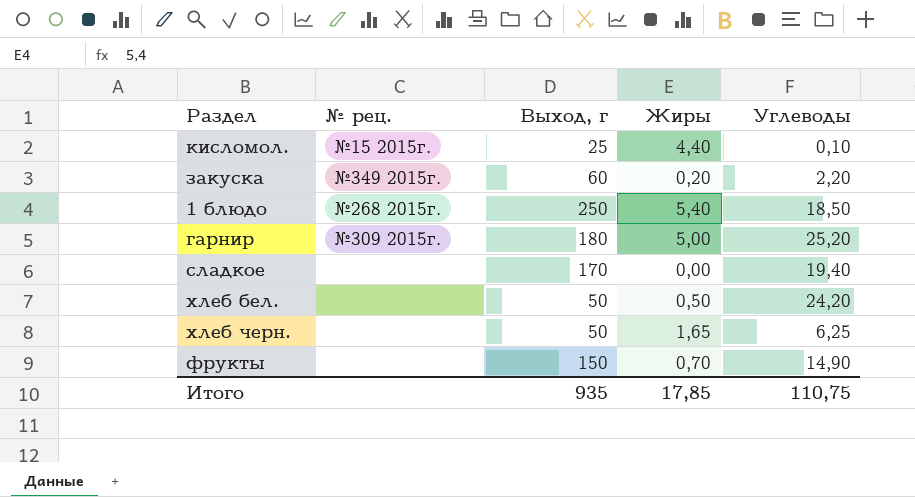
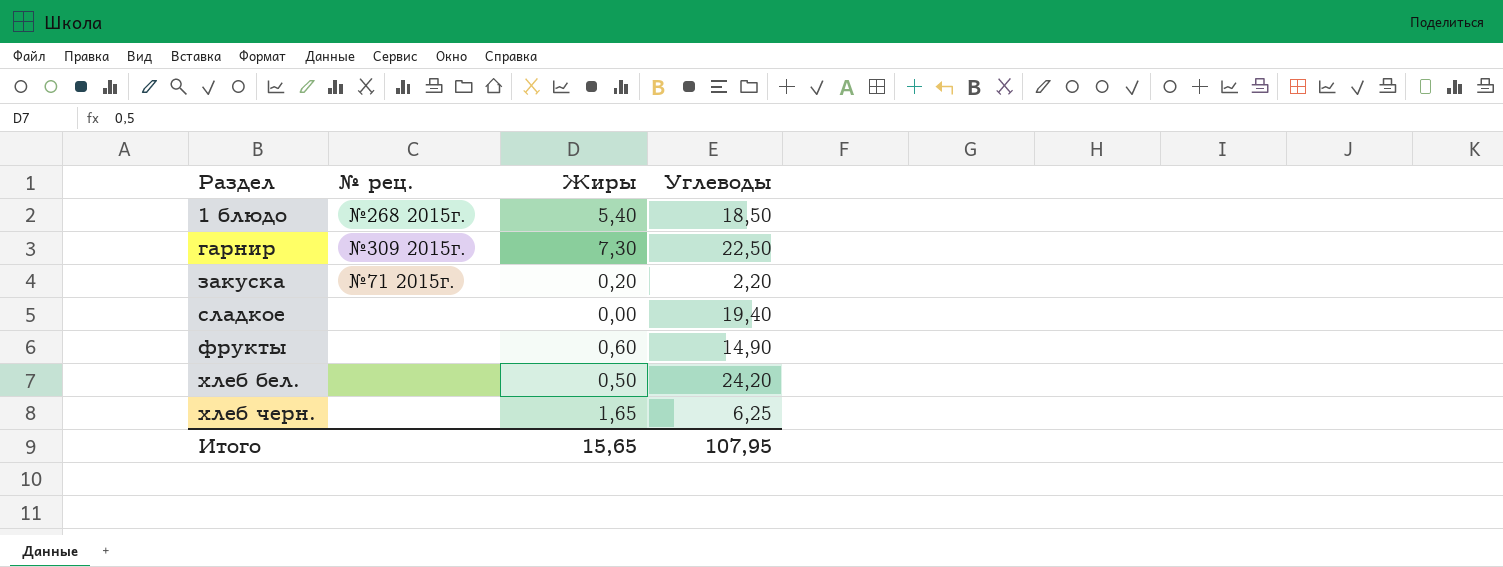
row order: none -> Раздел ascending
column Выход, г | position: 3 -> none
row кисломол.: №15 2015г. | 25 | 4,40 | 0,10 -> none
гарнир | Жиры: 5,00 -> 7,30
гарнир | Углеводы: 25,20 -> 22,50
закуска | № рец.: №349 2015г. -> №71 2015г.
фрукты | Жиры: 0,70 -> 0,60
Итого | Жиры: 17,85 -> 15,65
Итого | Углеводы: 110,75 -> 107,95

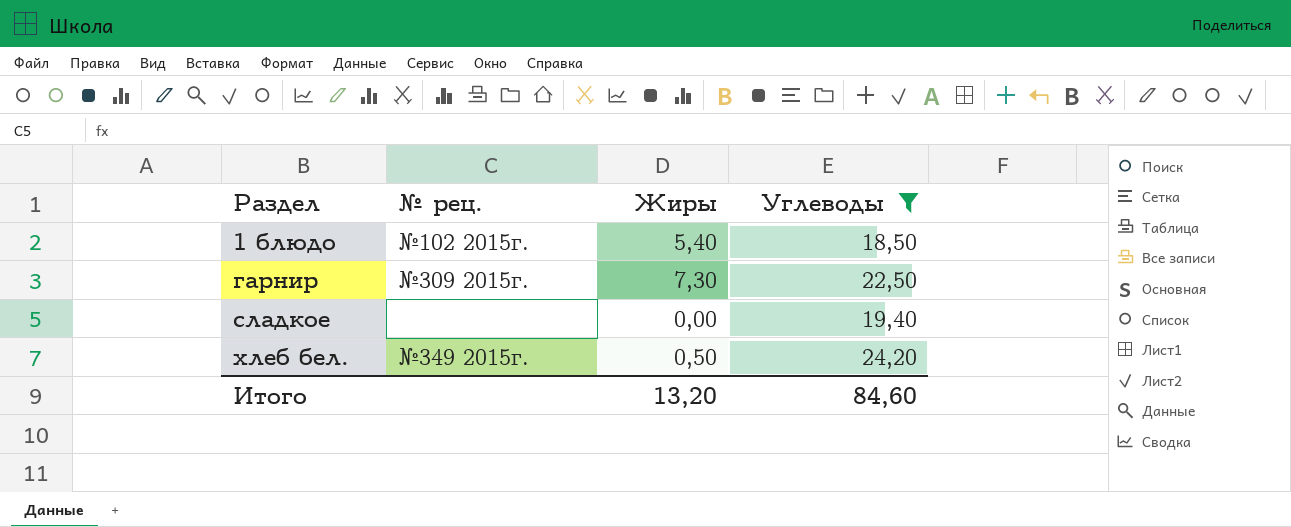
filter: none -> Углеводы >= 18,50
1 блюдо | № рец.: №268 2015г. -> №102 2015г.
хлеб бел. | № рец.: none -> №349 2015г.
Итого | Жиры: 15,65 -> 13,20
Итого | Углеводы: 107,95 -> 84,60

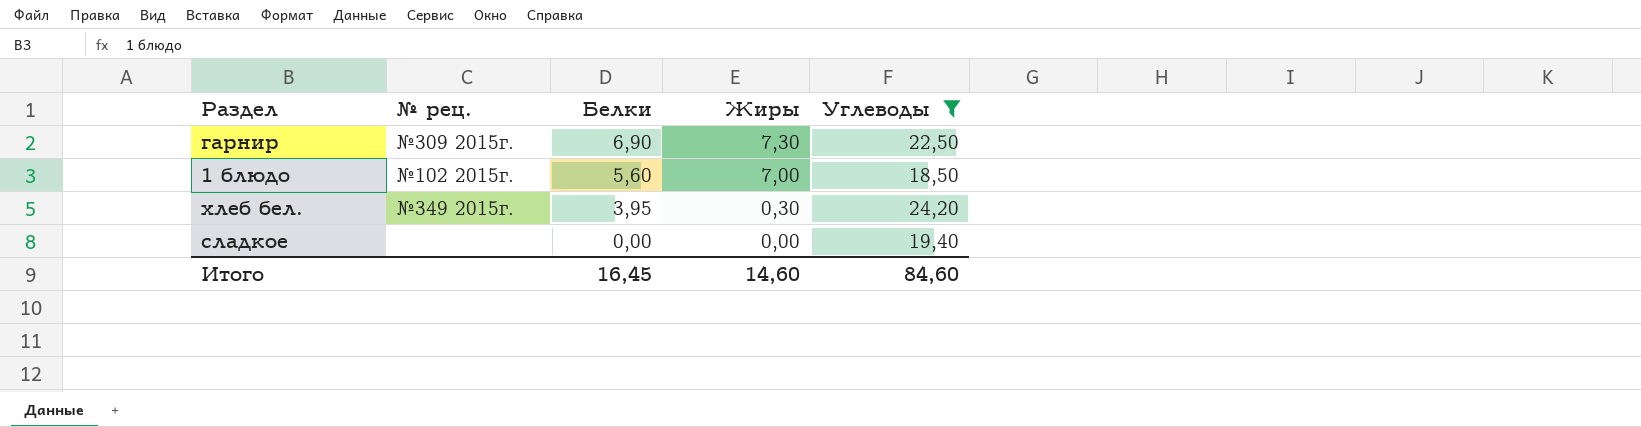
row order: Раздел ascending -> Белки descending
column Белки | position: none -> 3
1 блюдо | Жиры: 5,40 -> 7,00
хлеб бел. | Жиры: 0,50 -> 0,30
Итого | Жиры: 13,20 -> 14,60

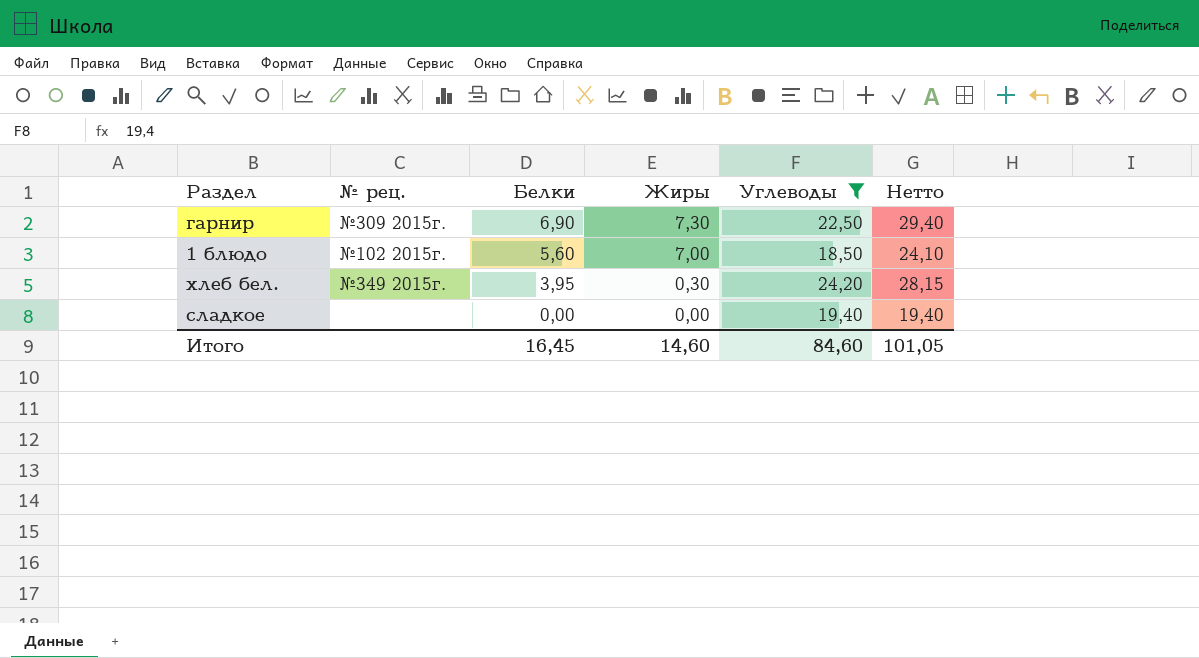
column Нетто | formula: none -> [Белки] + [Углеводы]

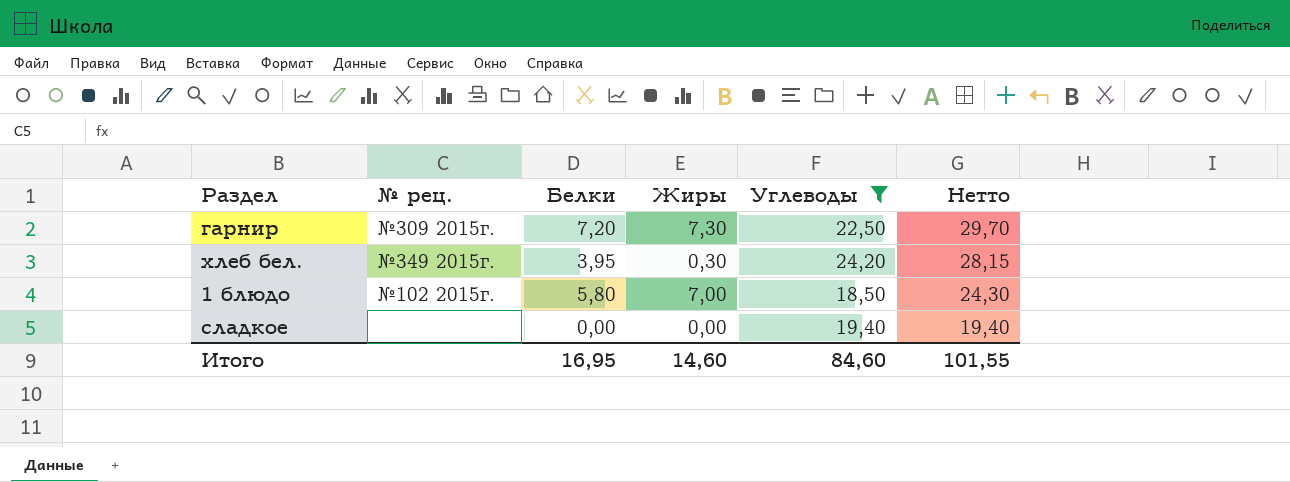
row order: Белки descending -> Нетто descending
гарнир | Белки: 6,90 -> 7,20
гарнир | Нетто: 29,40 -> 29,70
1 блюдо | Белки: 5,60 -> 5,80
1 блюдо | Нетто: 24,10 -> 24,30
Итого | Белки: 16,45 -> 16,95
Итого | Нетто: 101,05 -> 101,55

